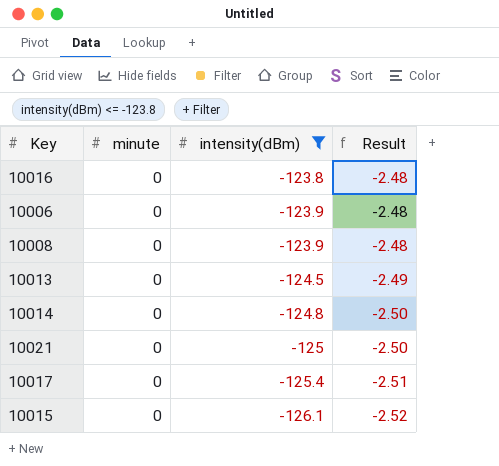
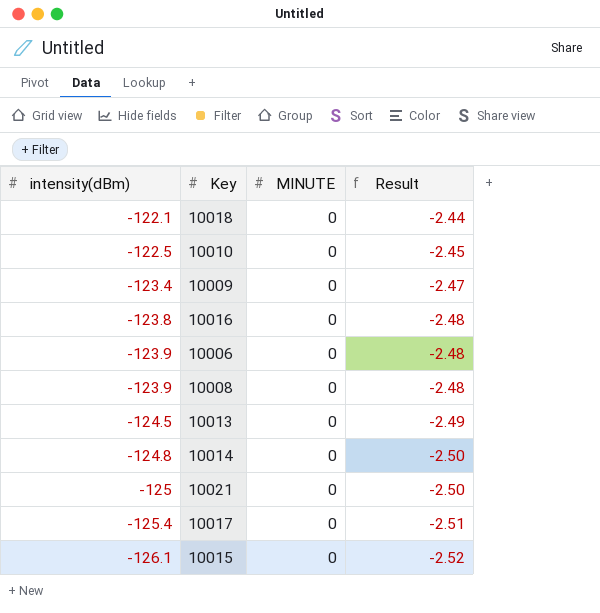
filter: intensity(dBm) <= -123.8 -> none
column intensity(dBm) | position: 3 -> 1
column name: minute -> MINUTE

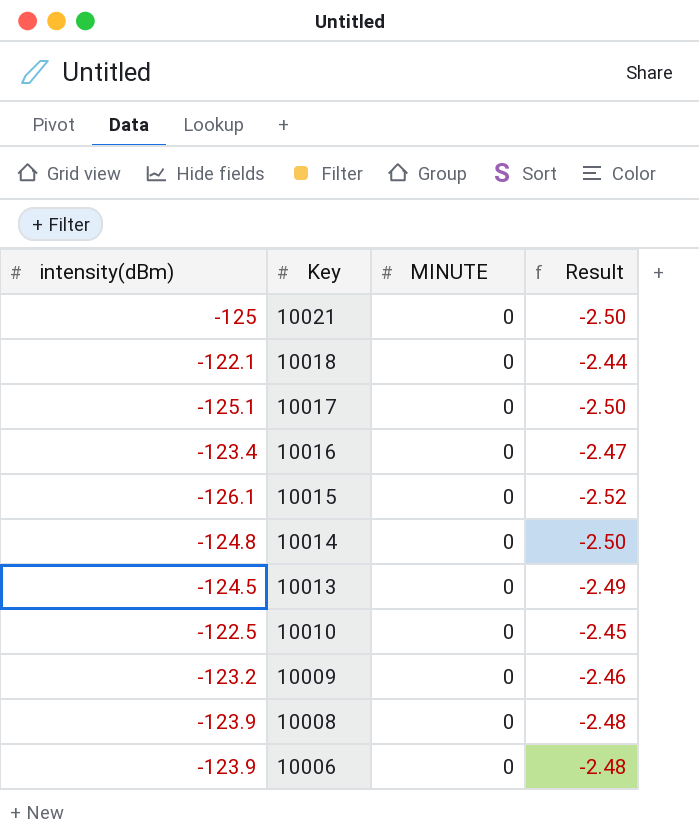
row order: intensity(dBm) descending -> Key descending
10017 | intensity(dBm): -125.4 -> -125.1
10017 | Result: -2.51 -> -2.50
10016 | intensity(dBm): -123.8 -> -123.4
10016 | Result: -2.48 -> -2.47
10009 | intensity(dBm): -123.4 -> -123.2
10009 | Result: -2.47 -> -2.46

